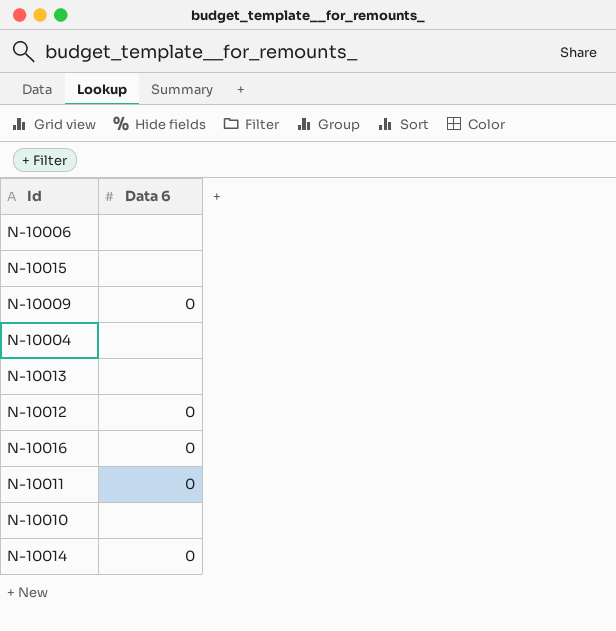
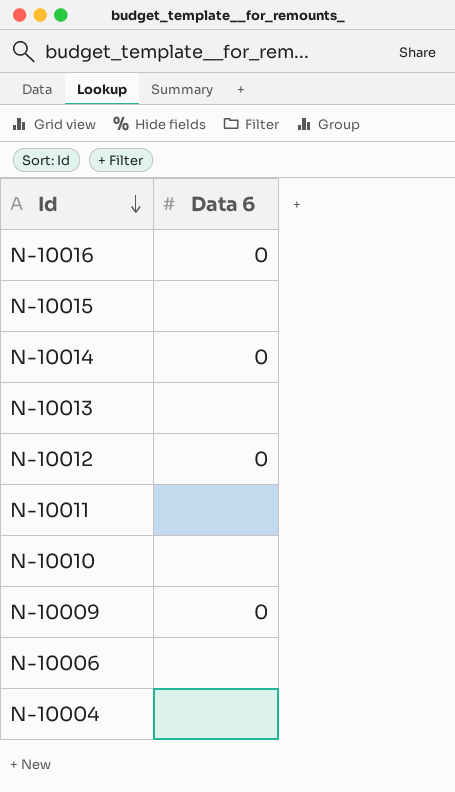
row order: none -> Id descending
N-10011 | Data 6: 0 -> none

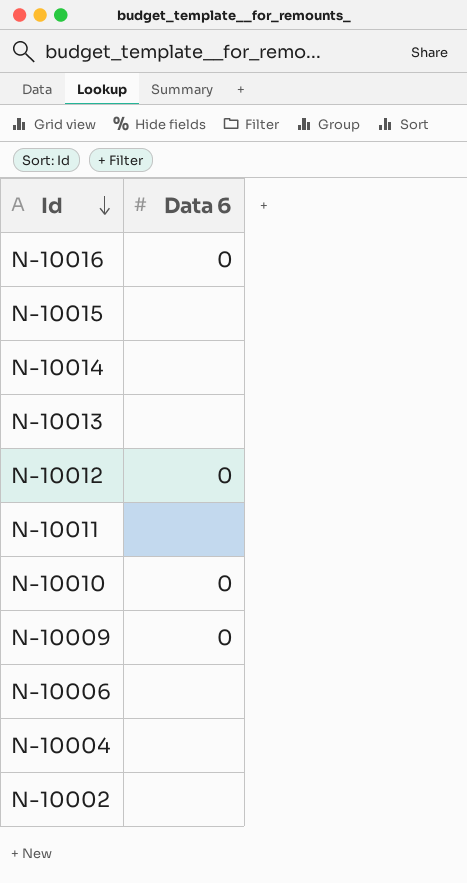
N-10014 | Data 6: 0 -> none
N-10010 | Data 6: none -> 0
row N-10002: none -> none

